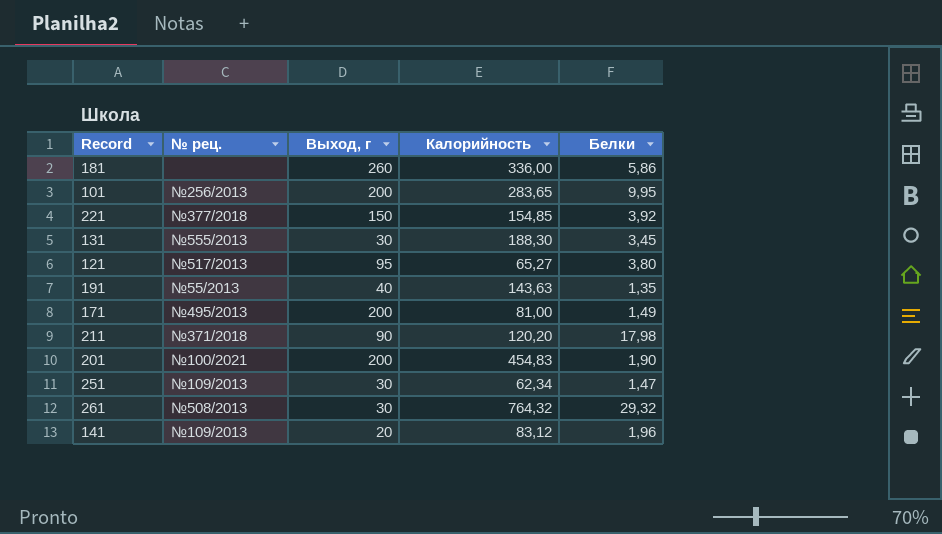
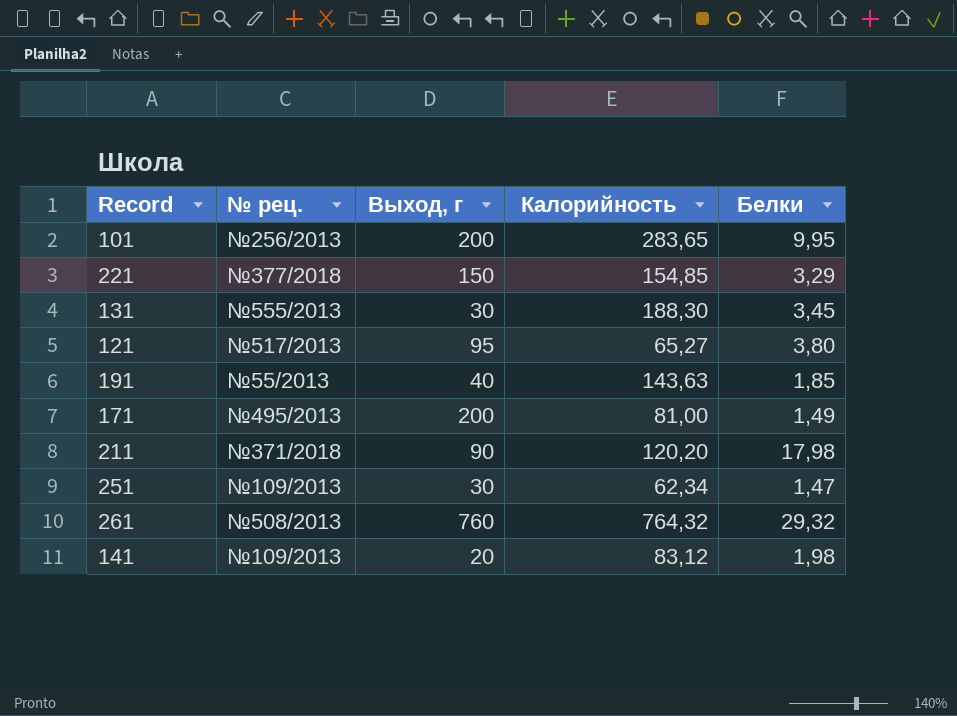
row 181: none | 260 | 336,00 | 5,86 -> none
row 201: №100/2021 | 200 | 454,83 | 1,90 -> none
221 | Белки: 3,92 -> 3,29
191 | Белки: 1,35 -> 1,85
261 | Выход, г: 30 -> 760
141 | Белки: 1,96 -> 1,98

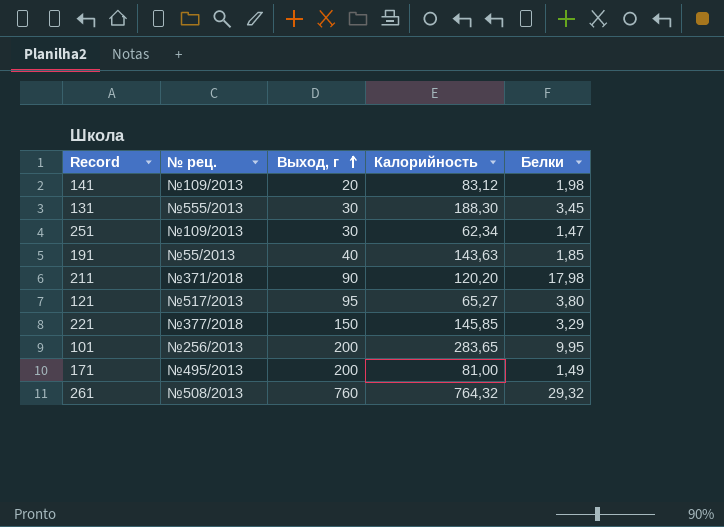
row order: none -> Выход, г ascending
221 | Калорийность: 154,85 -> 145,85

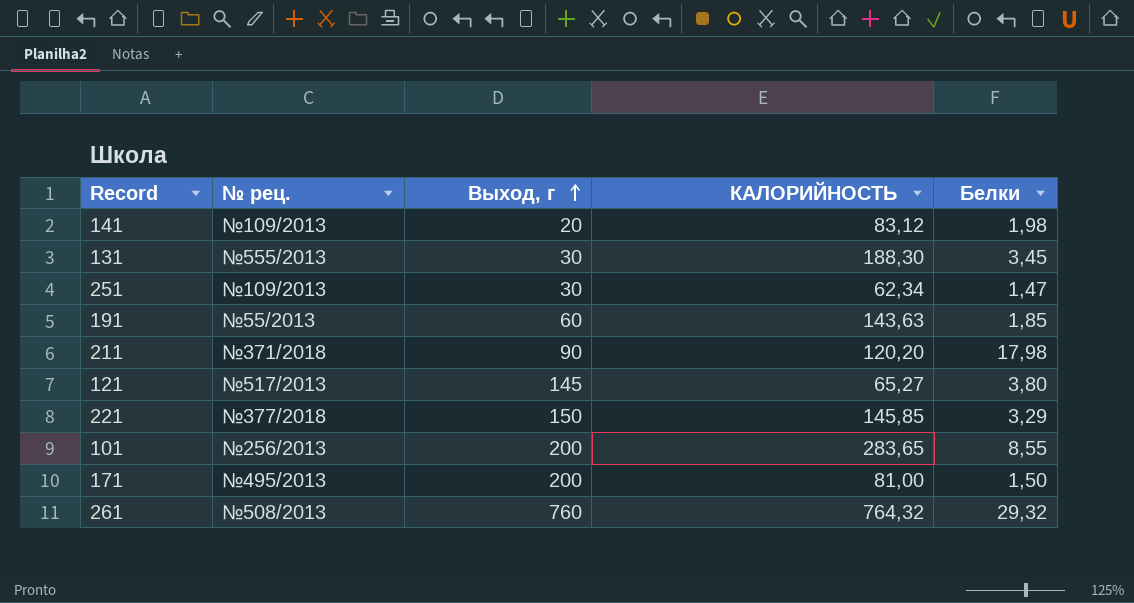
column name: Калорийность -> КАЛОРИЙНОСТЬ
191 | Выход, г: 40 -> 60
121 | Выход, г: 95 -> 145
101 | Белки: 9,95 -> 8,55
171 | Белки: 1,49 -> 1,50

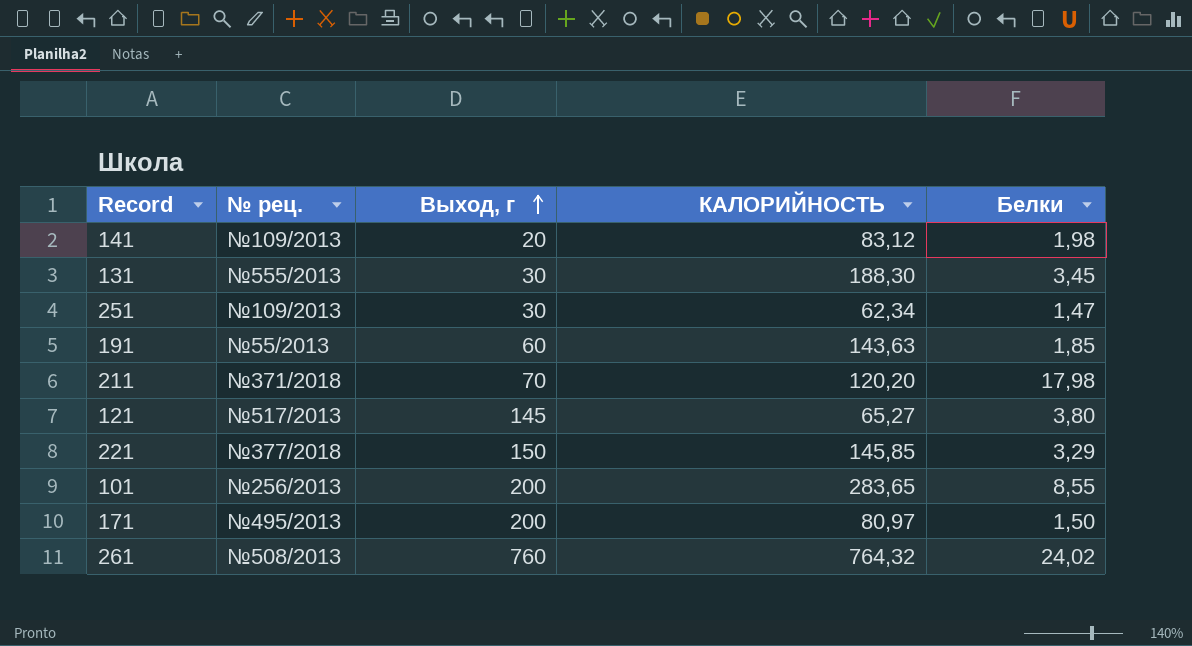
211 | Выход, г: 90 -> 70
171 | КАЛОРИЙНОСТЬ: 81,00 -> 80,97
261 | Белки: 29,32 -> 24,02

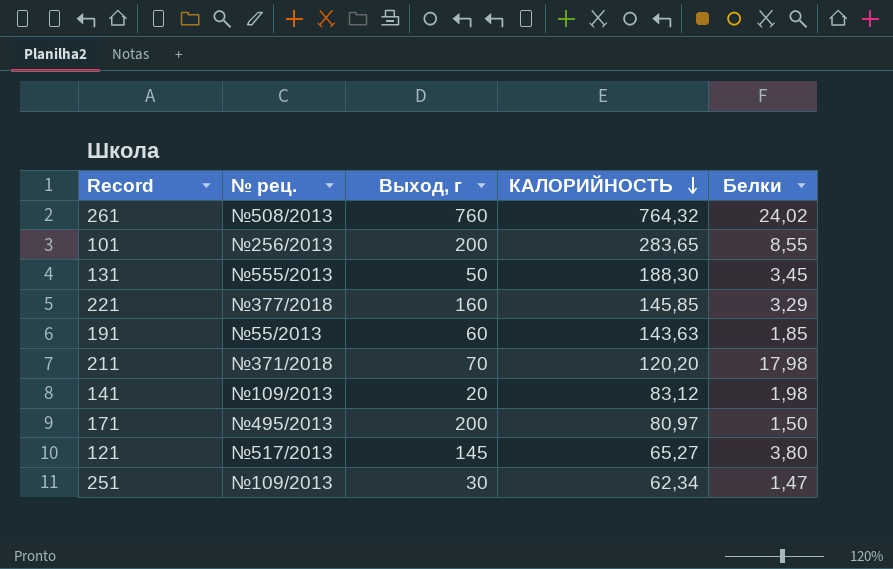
row order: Выход, г ascending -> КАЛОРИЙНОСТЬ descending
131 | Выход, г: 30 -> 50
221 | Выход, г: 150 -> 160

